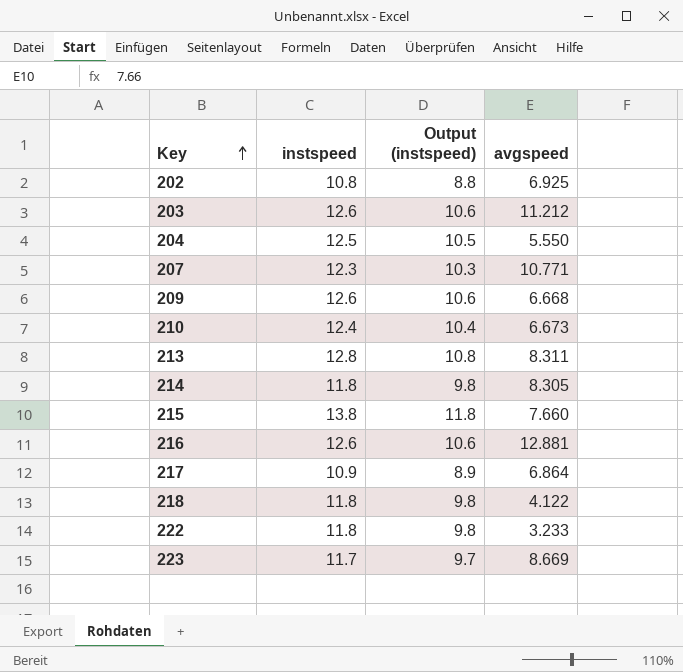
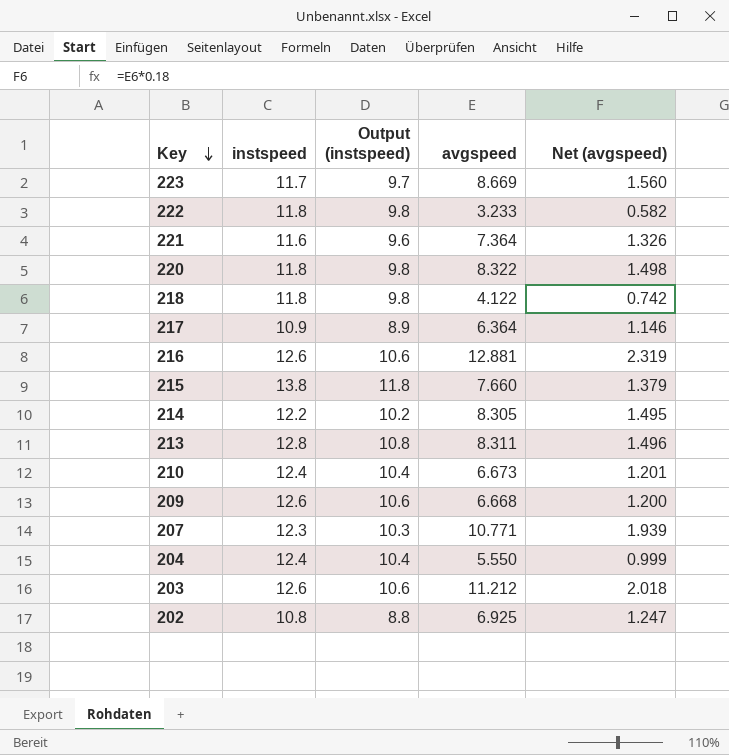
row order: Key ascending -> Key descending
column Net (avgspeed) | formula: none -> [avgspeed] * 0.18
row 221: none -> 11.6 | 9.6 | 7.364 | 1.326
row 220: none -> 11.8 | 9.8 | 8.322 | 1.498
217 | avgspeed: 6.864 -> 6.364
214 | instspeed: 11.8 -> 12.2
214 | Output (instspeed): 9.8 -> 10.2
204 | instspeed: 12.5 -> 12.4
204 | Output (instspeed): 10.5 -> 10.4

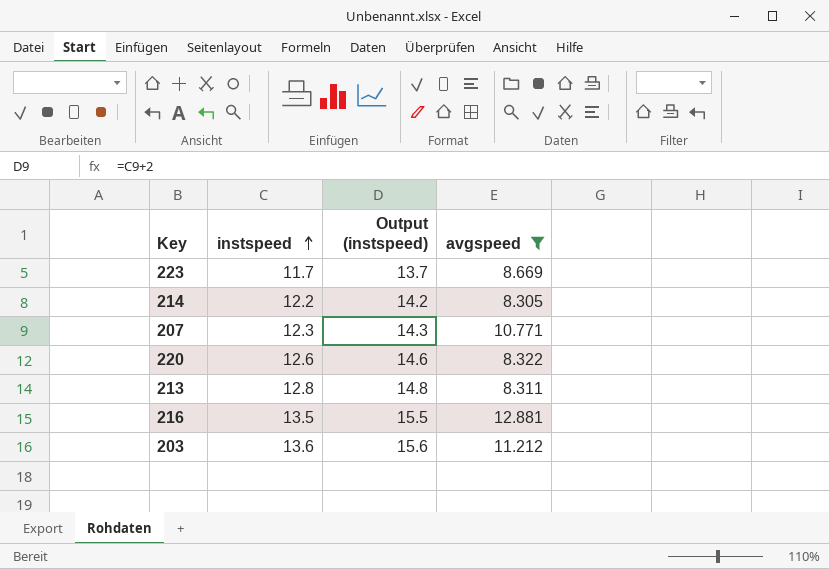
filter: none -> avgspeed >= 8.305
row order: Key descending -> instspeed ascending
column Net (avgspeed) | formula: [avgspeed] * 0.18 -> none
column Output (instspeed) | formula: [instspeed] - 2 -> [instspeed] + 2
220 | instspeed: 11.8 -> 12.6
216 | instspeed: 12.6 -> 13.5
203 | instspeed: 12.6 -> 13.6

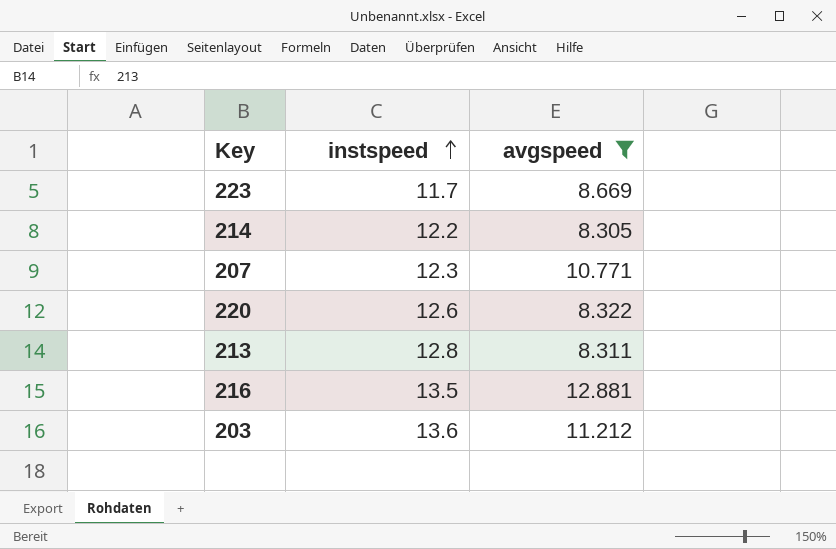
column Output (instspeed) | formula: [instspeed] + 2 -> none

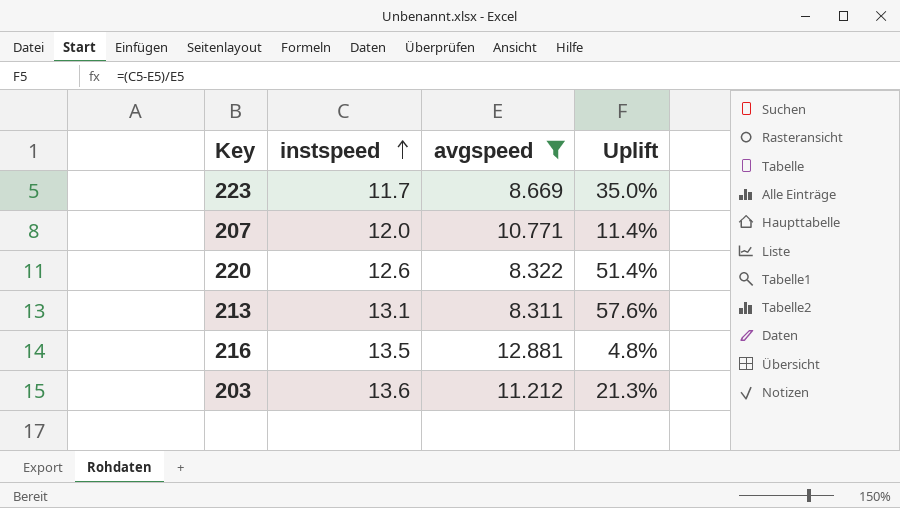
column Uplift | formula: none -> ([instspeed] - [avgspeed]) / [avgspeed]
row 214: 12.2 | 8.305 -> none
207 | instspeed: 12.3 -> 12.0
213 | instspeed: 12.8 -> 13.1

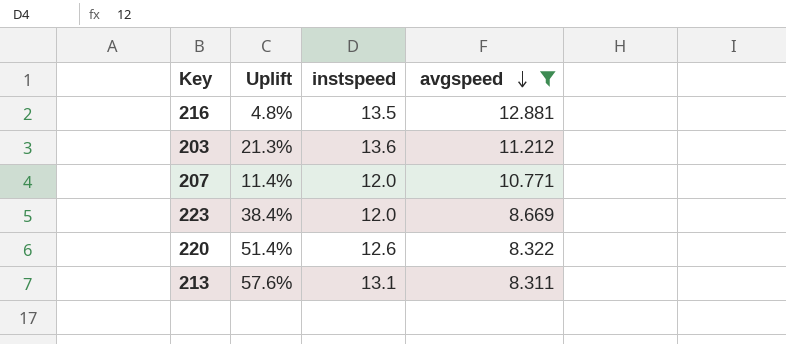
row order: instspeed ascending -> avgspeed descending
column Uplift | position: 4 -> 2
223 | Uplift: 35.0% -> 38.4%
223 | instspeed: 11.7 -> 12.0

